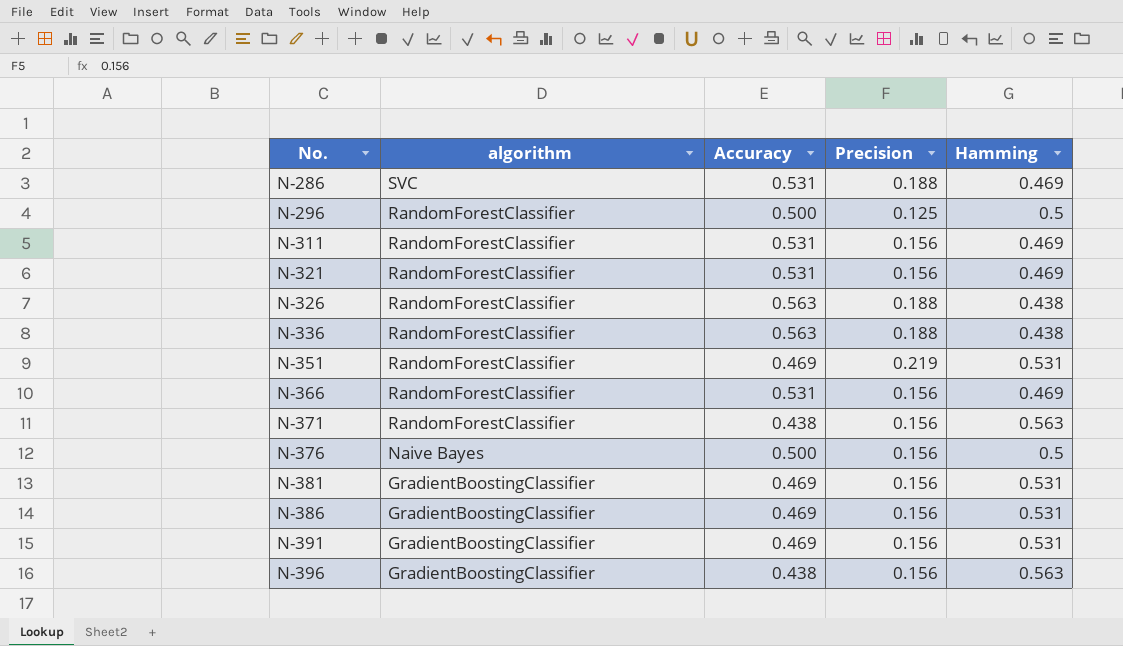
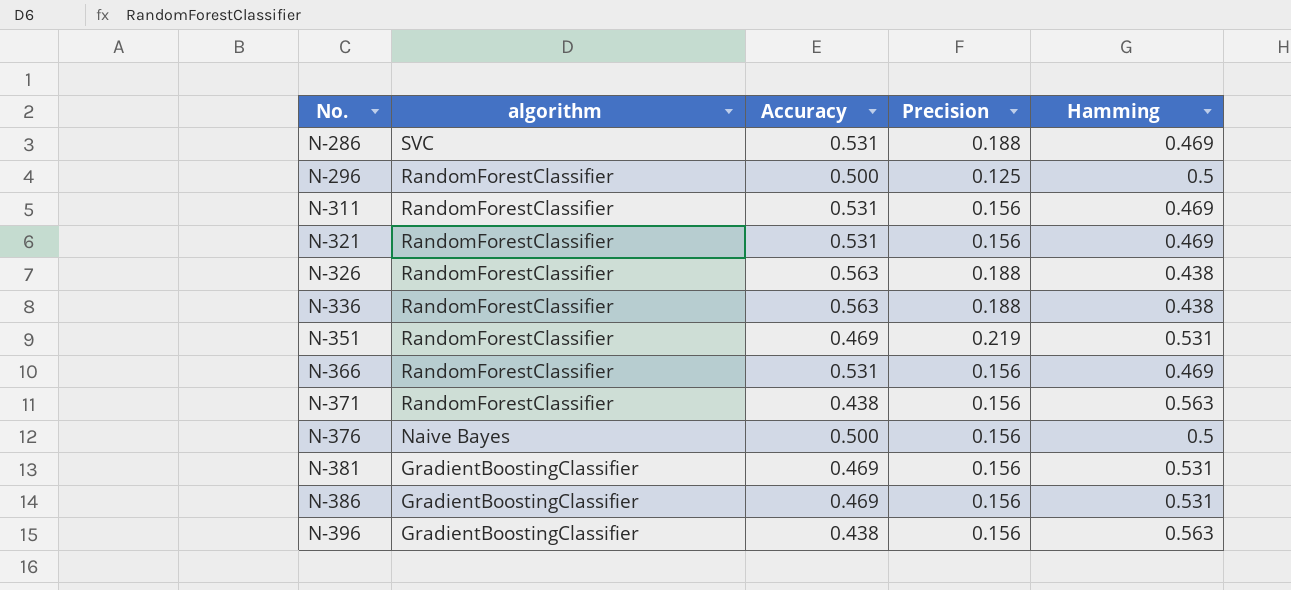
row N-391: GradientBoostingClassifier | 0.469 | 0.156 | 0.531 -> none

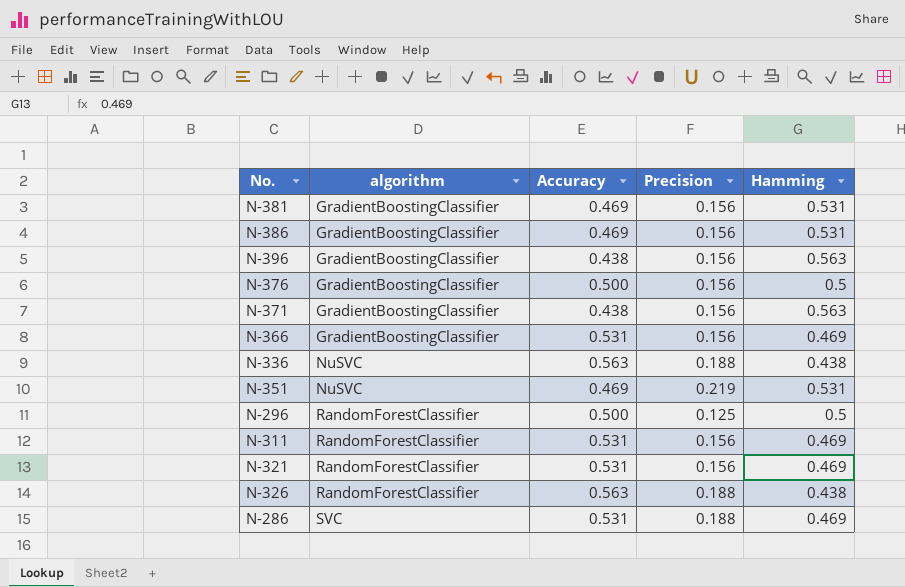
row order: No. ascending -> algorithm ascending
N-376 | algorithm: Naive Bayes -> GradientBoostingClassifier
N-371 | algorithm: RandomForestClassifier -> GradientBoostingClassifier
N-366 | algorithm: RandomForestClassifier -> GradientBoostingClassifier
N-336 | algorithm: RandomForestClassifier -> NuSVC
N-351 | algorithm: RandomForestClassifier -> NuSVC

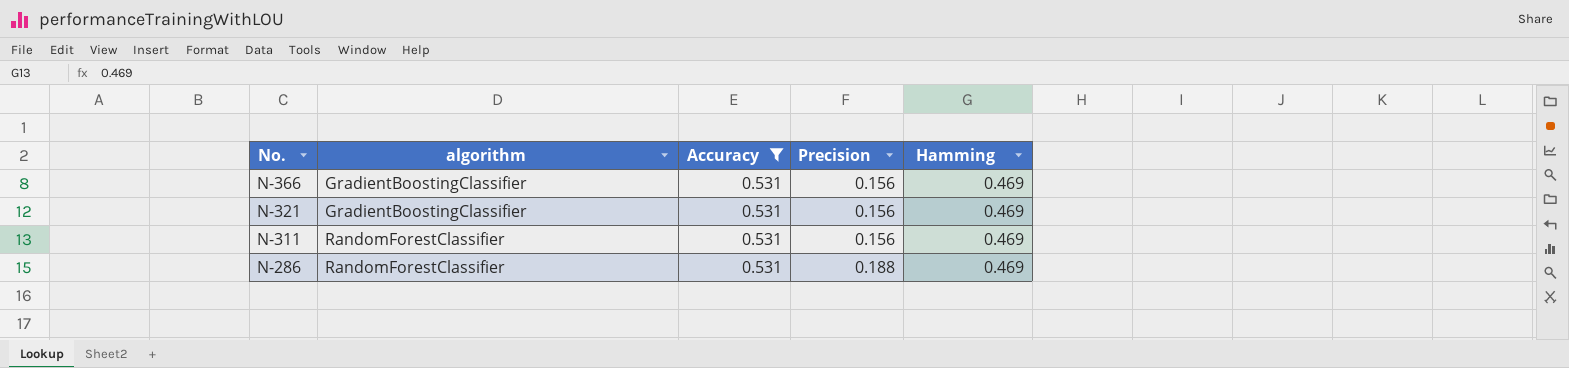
filter: none -> Accuracy = 0.531
row order: algorithm ascending -> No. descending
N-321 | algorithm: RandomForestClassifier -> GradientBoostingClassifier
N-286 | algorithm: SVC -> RandomForestClassifier

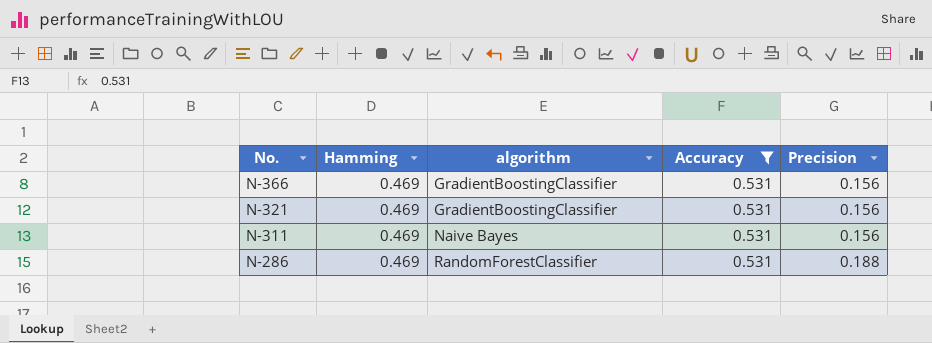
column Hamming | position: 5 -> 2
N-311 | algorithm: RandomForestClassifier -> Naive Bayes

